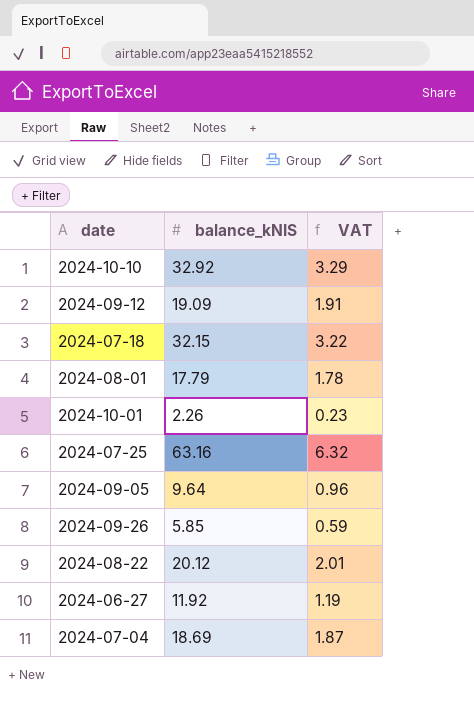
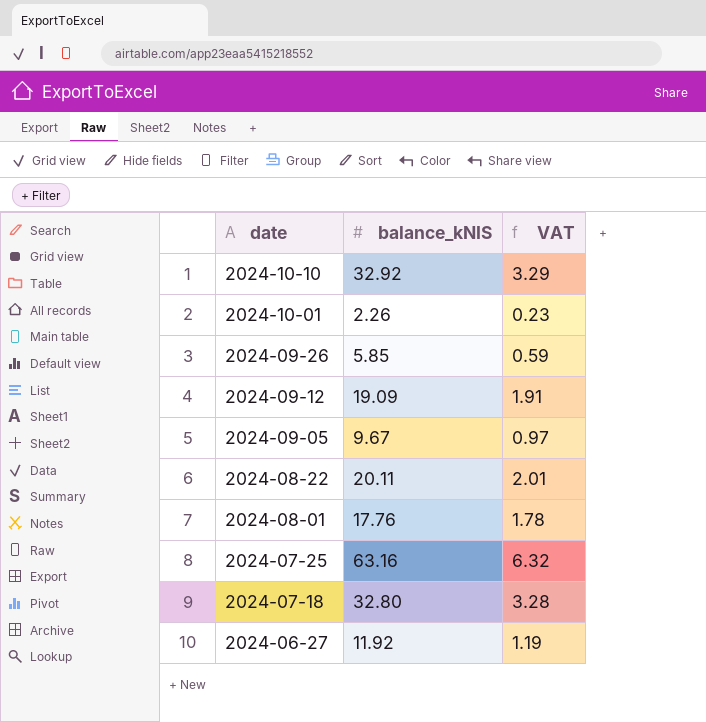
row order: none -> date descending
row 2024-07-04: 18.69 | 1.87 -> none
2024-09-05 | balance_kNIS: 9.64 -> 9.67
2024-09-05 | VAT: 0.96 -> 0.97
2024-08-22 | balance_kNIS: 20.12 -> 20.11
2024-08-01 | balance_kNIS: 17.79 -> 17.76
2024-07-18 | balance_kNIS: 32.15 -> 32.80
2024-07-18 | VAT: 3.22 -> 3.28

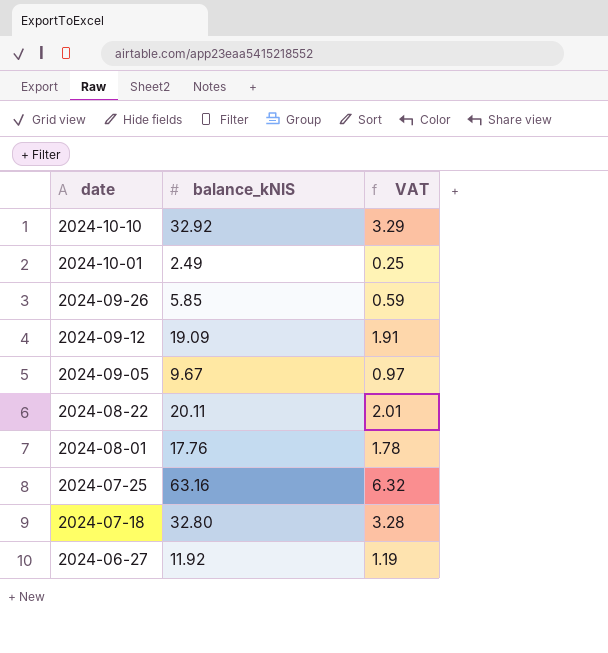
2024-10-01 | balance_kNIS: 2.26 -> 2.49
2024-10-01 | VAT: 0.23 -> 0.25

